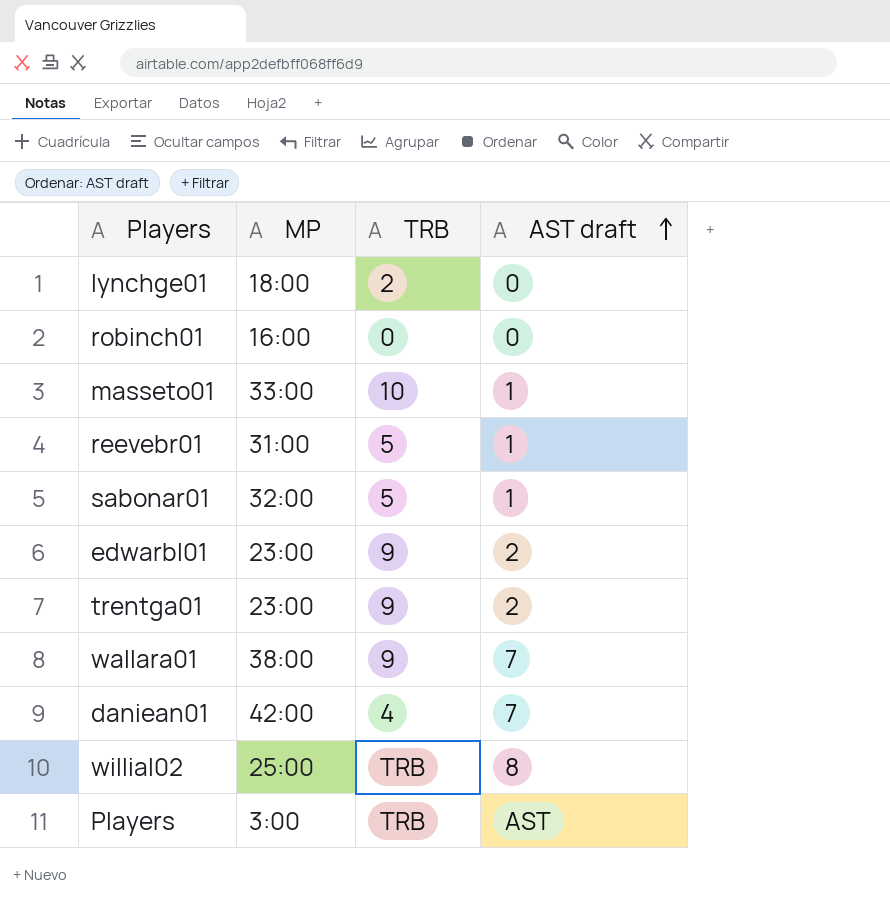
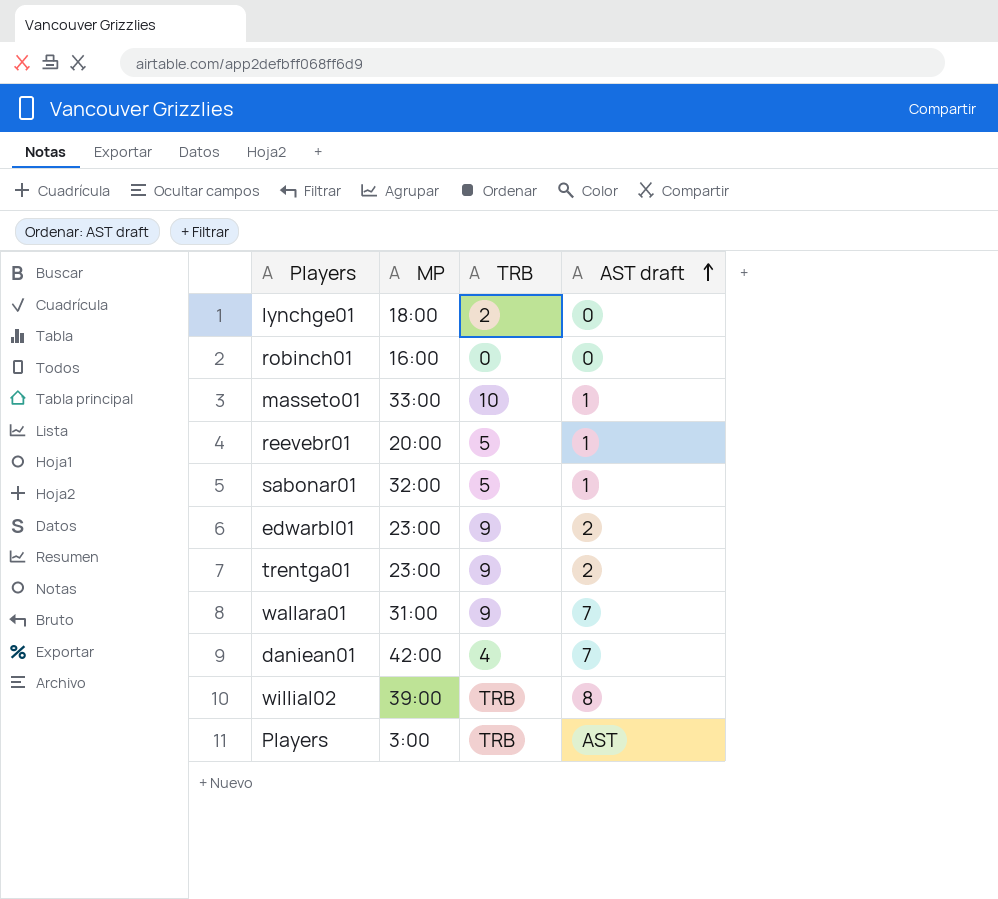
reevebr01 | MP: 31:00 -> 20:00
wallara01 | MP: 38:00 -> 31:00
willial02 | MP: 25:00 -> 39:00

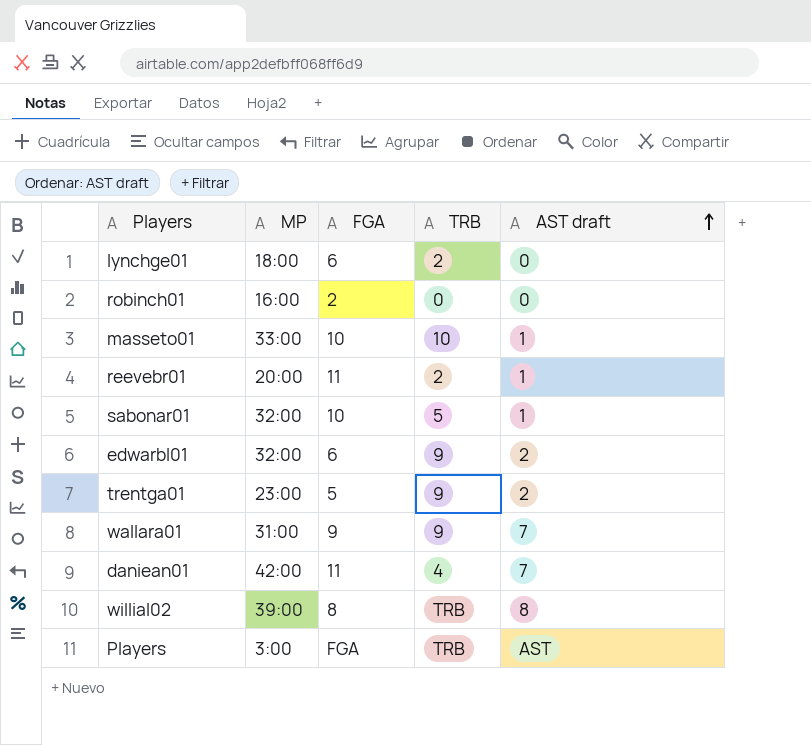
column FGA | position: none -> 3
reevebr01 | TRB: 5 -> 2
edwarbl01 | MP: 23:00 -> 32:00

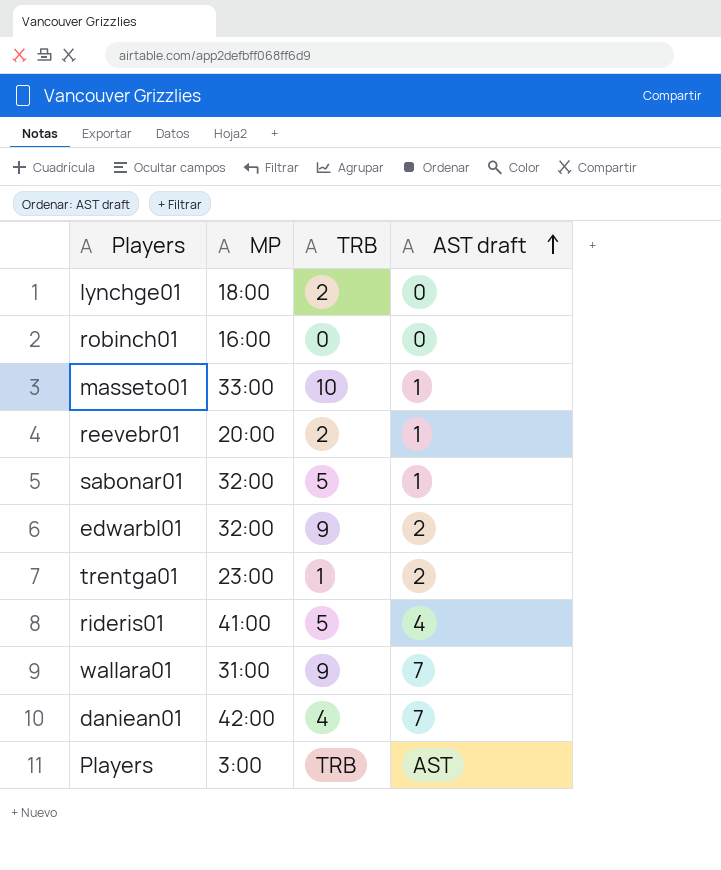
column FGA | position: 3 -> none
row willial02: 39:00 | 8 | TRB | 8 -> none
trentga01 | TRB: 9 -> 1
row rideris01: none -> 41:00 | 5 | 4

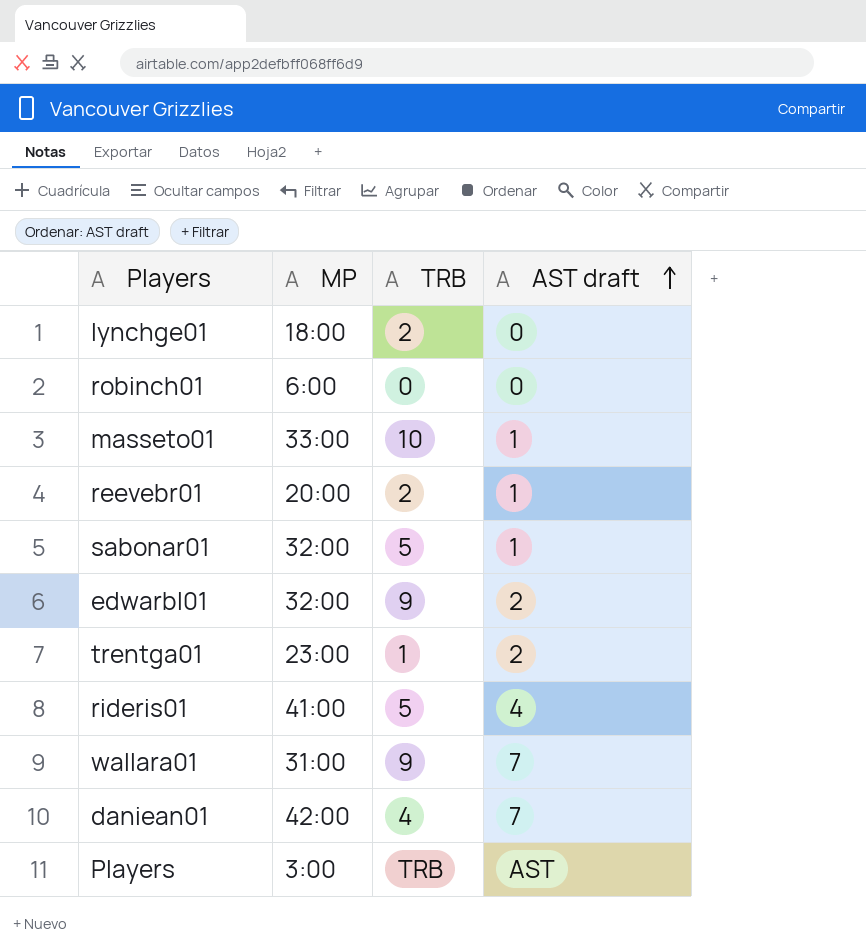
robinch01 | MP: 16:00 -> 6:00

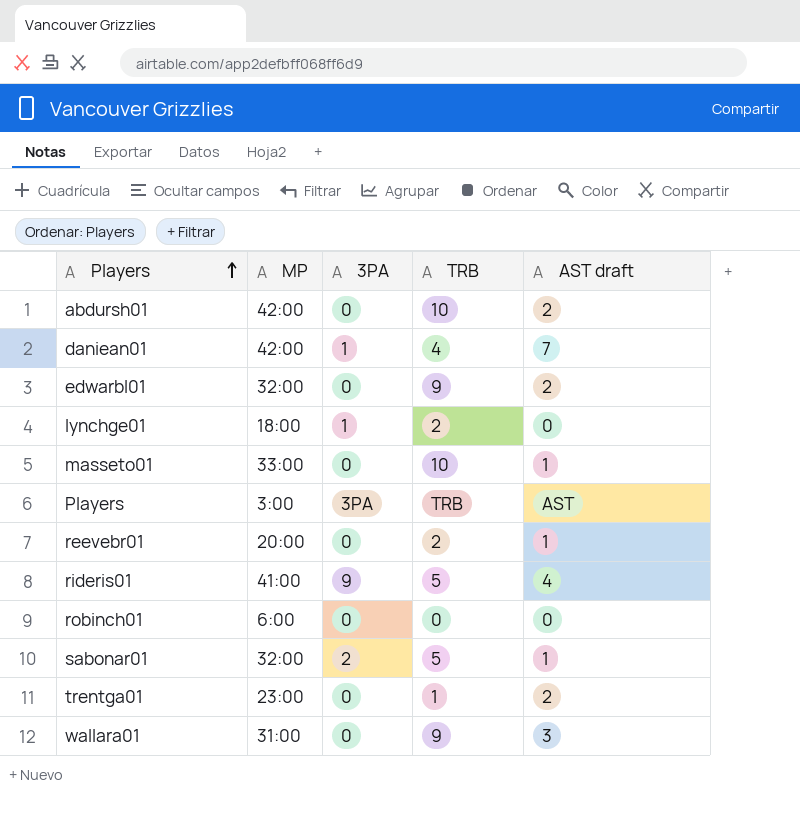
row order: AST draft ascending -> Players ascending
column 3PA | position: none -> 3
row abdursh01: none -> 42:00 | 0 | 10 | 2
wallara01 | AST draft: 7 -> 3

